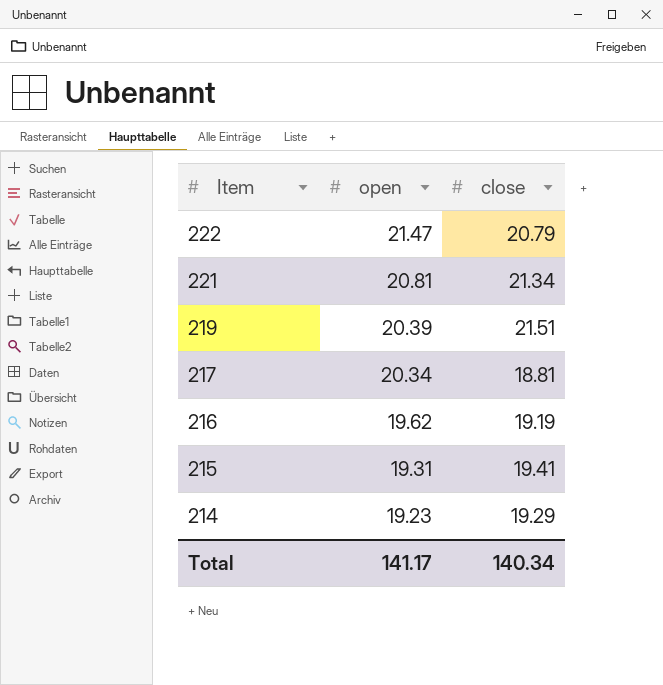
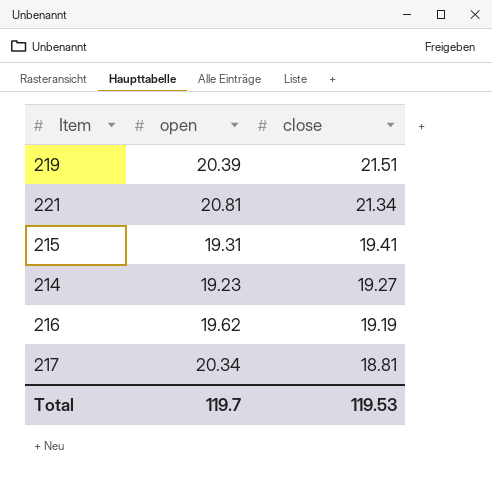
row order: Item descending -> close descending
row 222: 21.47 | 20.79 -> none
214 | close: 19.29 -> 19.27
Total | open: 141.17 -> 119.7
Total | close: 140.34 -> 119.53

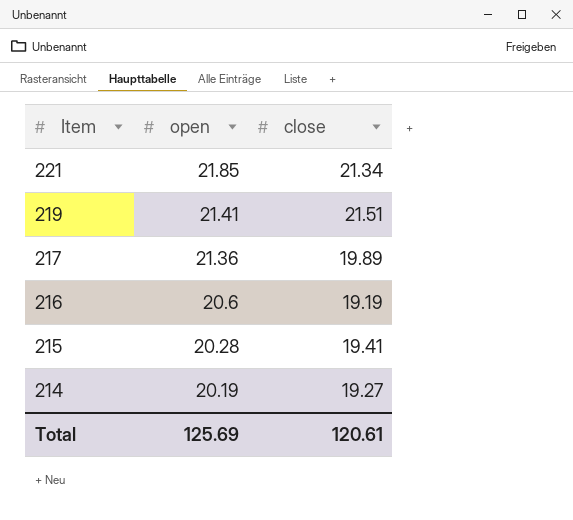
row order: close descending -> Item descending
221 | open: 20.81 -> 21.85
219 | open: 20.39 -> 21.41
217 | open: 20.34 -> 21.36
217 | close: 18.81 -> 19.89
216 | open: 19.62 -> 20.6
215 | open: 19.31 -> 20.28
214 | open: 19.23 -> 20.19
Total | open: 119.7 -> 125.69
Total | close: 119.53 -> 120.61

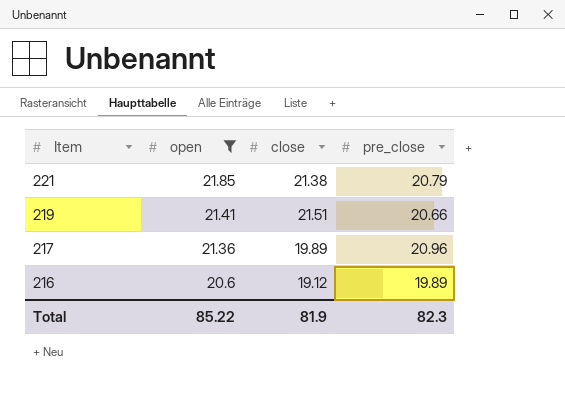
filter: none -> open >= 20.6
column pre_close | position: none -> 4
221 | close: 21.34 -> 21.38
216 | close: 19.19 -> 19.12
Total | open: 125.69 -> 85.22
Total | close: 120.61 -> 81.9

